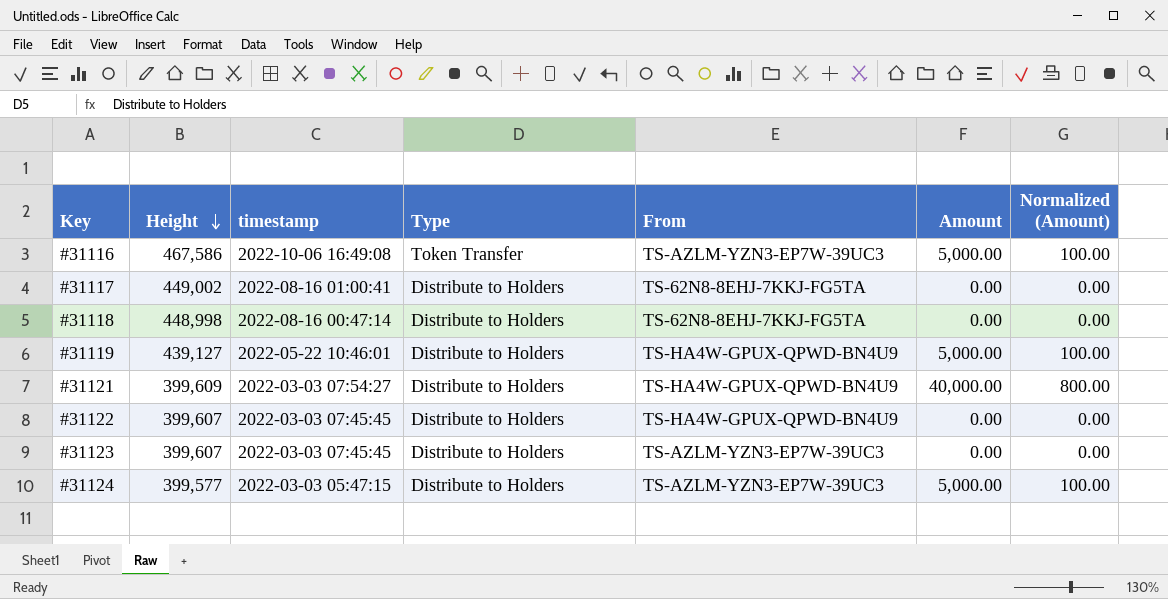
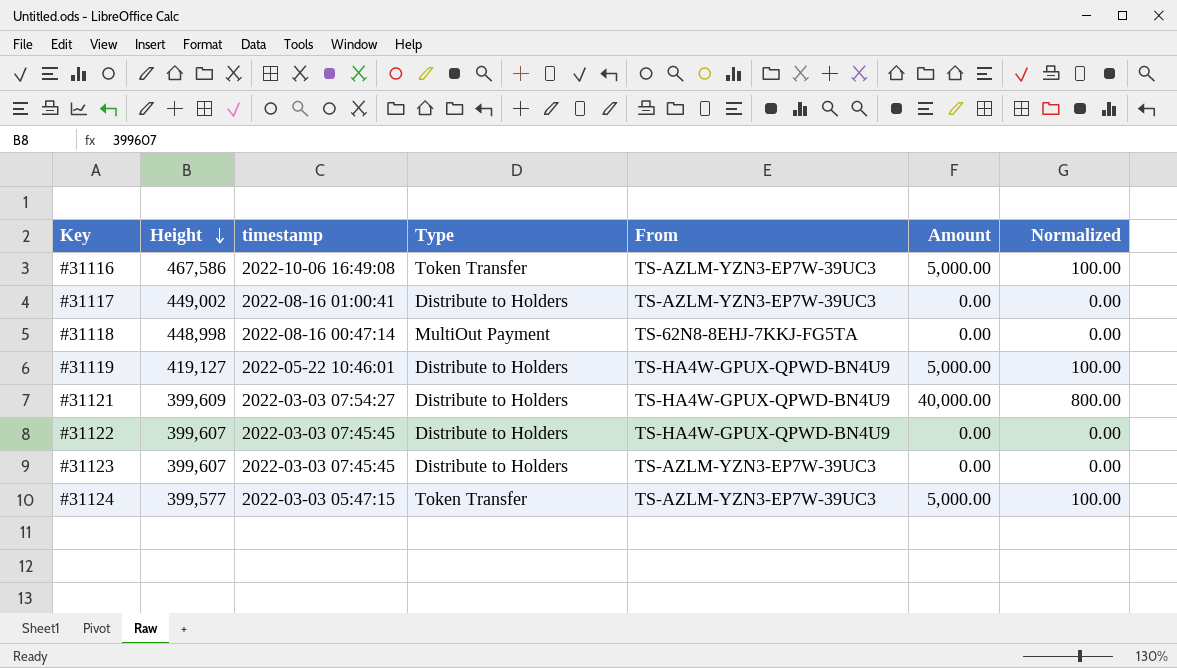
column name: Normalized (Amount) -> Normalized
#31117 | From: TS-62N8-8EHJ-7KKJ-FG5TA -> TS-AZLM-YZN3-EP7W-39UC3
#31118 | Type: Distribute to Holders -> MultiOut Payment
#31119 | Height: 439,127 -> 419,127
#31124 | Type: Distribute to Holders -> Token Transfer

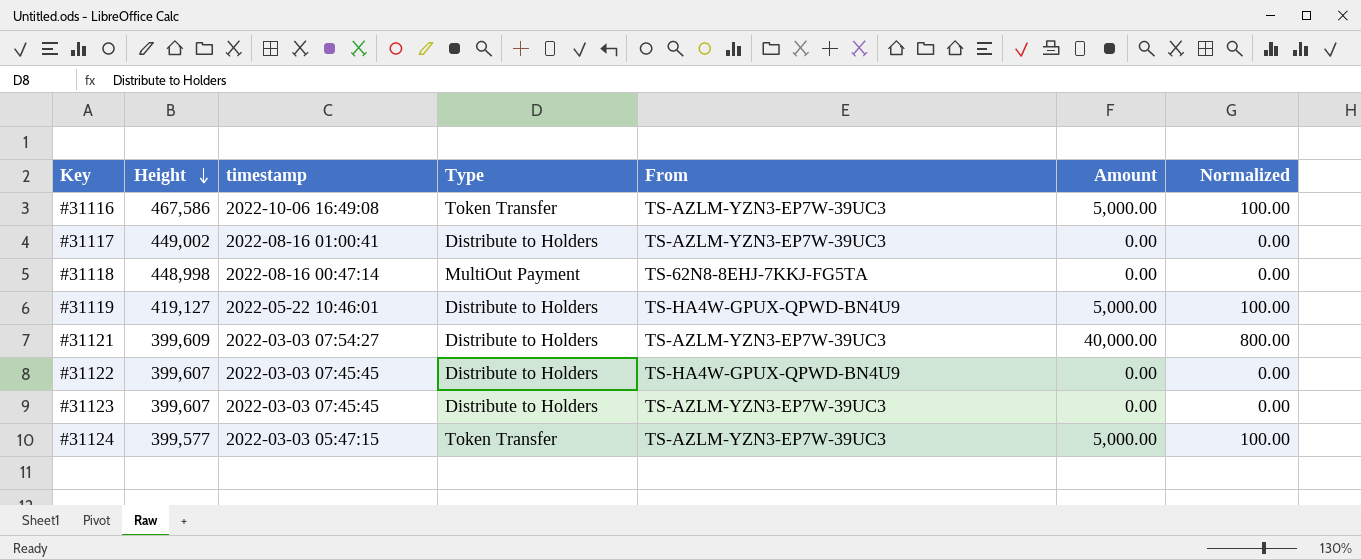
#31121 | From: TS-HA4W-GPUX-QPWD-BN4U9 -> TS-AZLM-YZN3-EP7W-39UC3

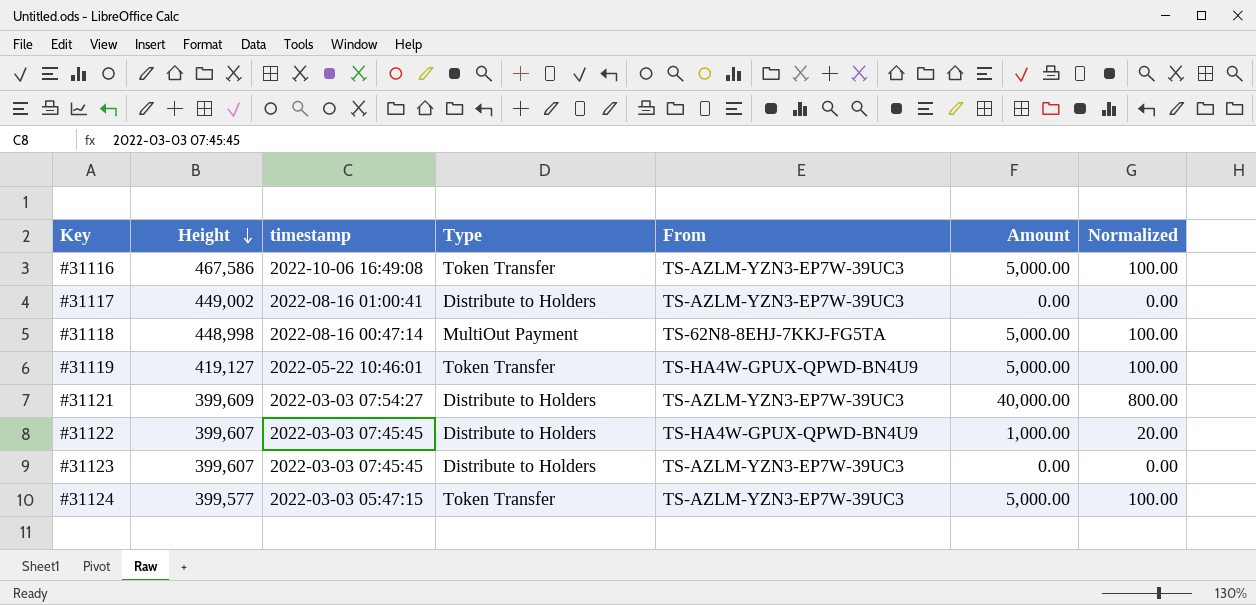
#31118 | Amount: 0.00 -> 5,000.00
#31118 | Normalized: 0.00 -> 100.00
#31119 | Type: Distribute to Holders -> Token Transfer
#31122 | Amount: 0.00 -> 1,000.00
#31122 | Normalized: 0.00 -> 20.00

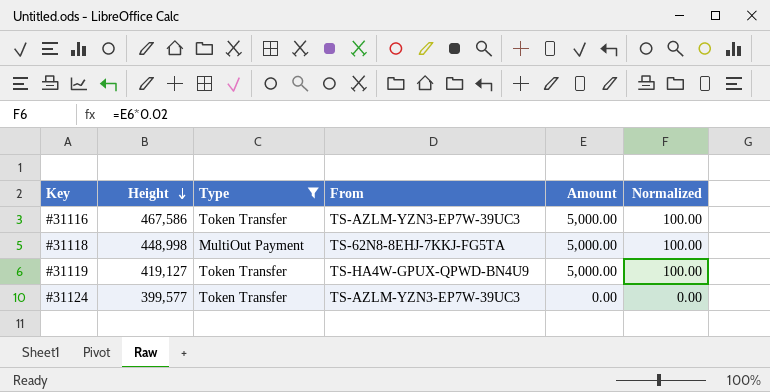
filter: none -> Type != Distribute to Holders
column timestamp | position: 3 -> none
#31124 | Amount: 5,000.00 -> 0.00
#31124 | Normalized: 100.00 -> 0.00

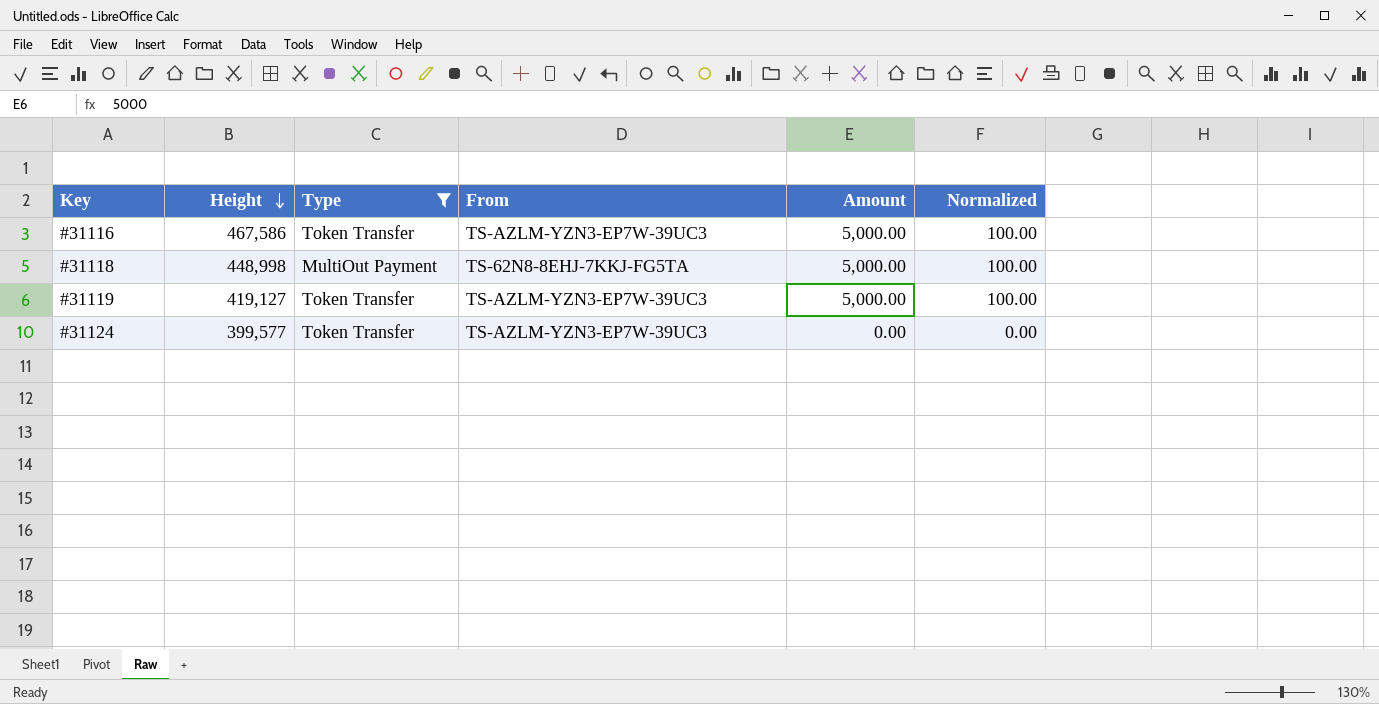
#31119 | From: TS-HA4W-GPUX-QPWD-BN4U9 -> TS-AZLM-YZN3-EP7W-39UC3

